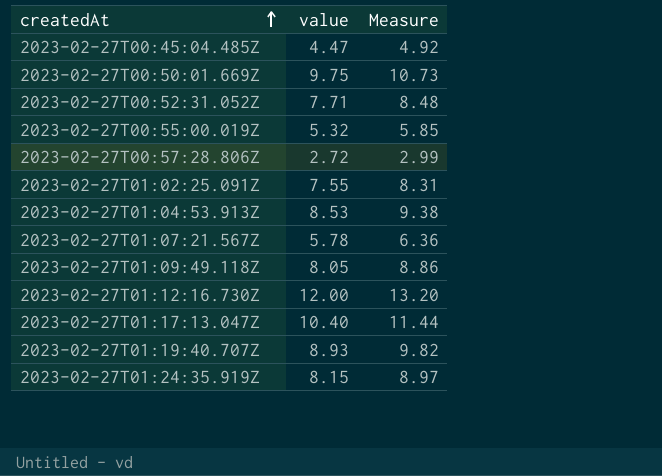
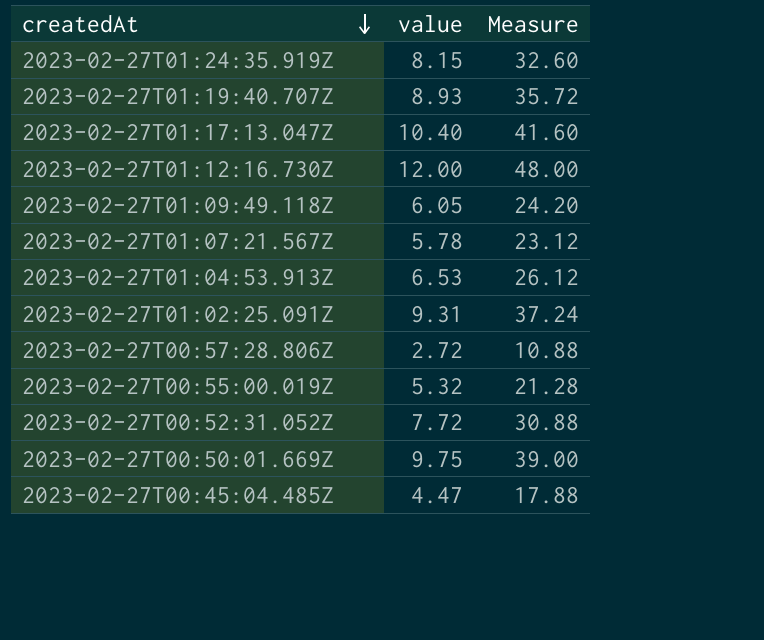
row order: createdAt ascending -> createdAt descending
column Measure | formula: [value] * 1.1 -> [value] * 4
2023-02-27T01:09:49.118Z | value: 8.05 -> 6.05
2023-02-27T01:04:53.913Z | value: 8.53 -> 6.53
2023-02-27T01:02:25.091Z | value: 7.55 -> 9.31
2023-02-27T00:52:31.052Z | value: 7.71 -> 7.72

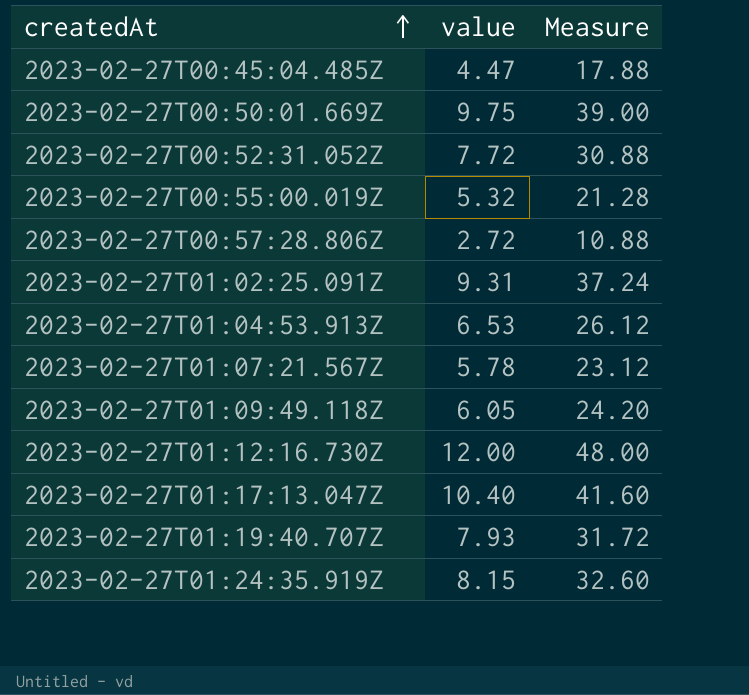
row order: createdAt descending -> createdAt ascending
2023-02-27T01:19:40.707Z | value: 8.93 -> 7.93
2023-02-27T01:19:40.707Z | Measure: 35.72 -> 31.72

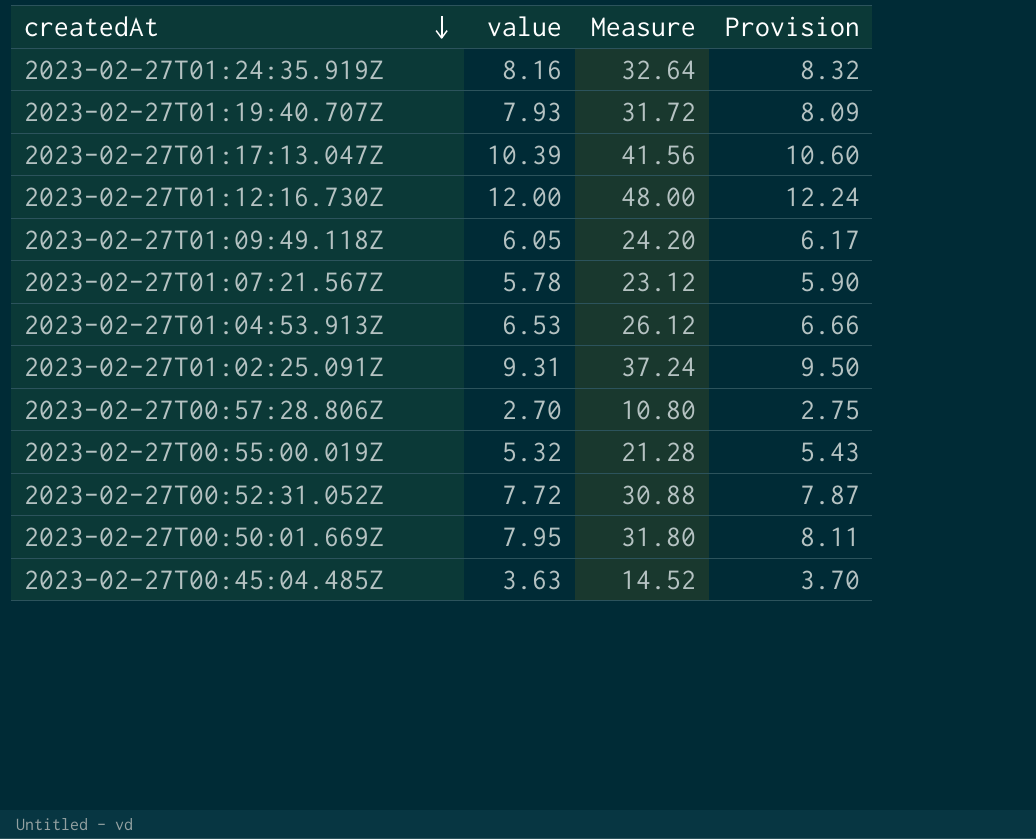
row order: createdAt ascending -> createdAt descending
column Provision | formula: none -> [value] * 1.02
2023-02-27T01:24:35.919Z | value: 8.15 -> 8.16
2023-02-27T01:24:35.919Z | Measure: 32.60 -> 32.64
2023-02-27T01:17:13.047Z | value: 10.40 -> 10.39
2023-02-27T01:17:13.047Z | Measure: 41.60 -> 41.56
2023-02-27T00:57:28.806Z | value: 2.72 -> 2.70
2023-02-27T00:57:28.806Z | Measure: 10.88 -> 10.80
2023-02-27T00:50:01.669Z | value: 9.75 -> 7.95
2023-02-27T00:50:01.669Z | Measure: 39.00 -> 31.80
2023-02-27T00:45:04.485Z | value: 4.47 -> 3.63
2023-02-27T00:45:04.485Z | Measure: 17.88 -> 14.52

